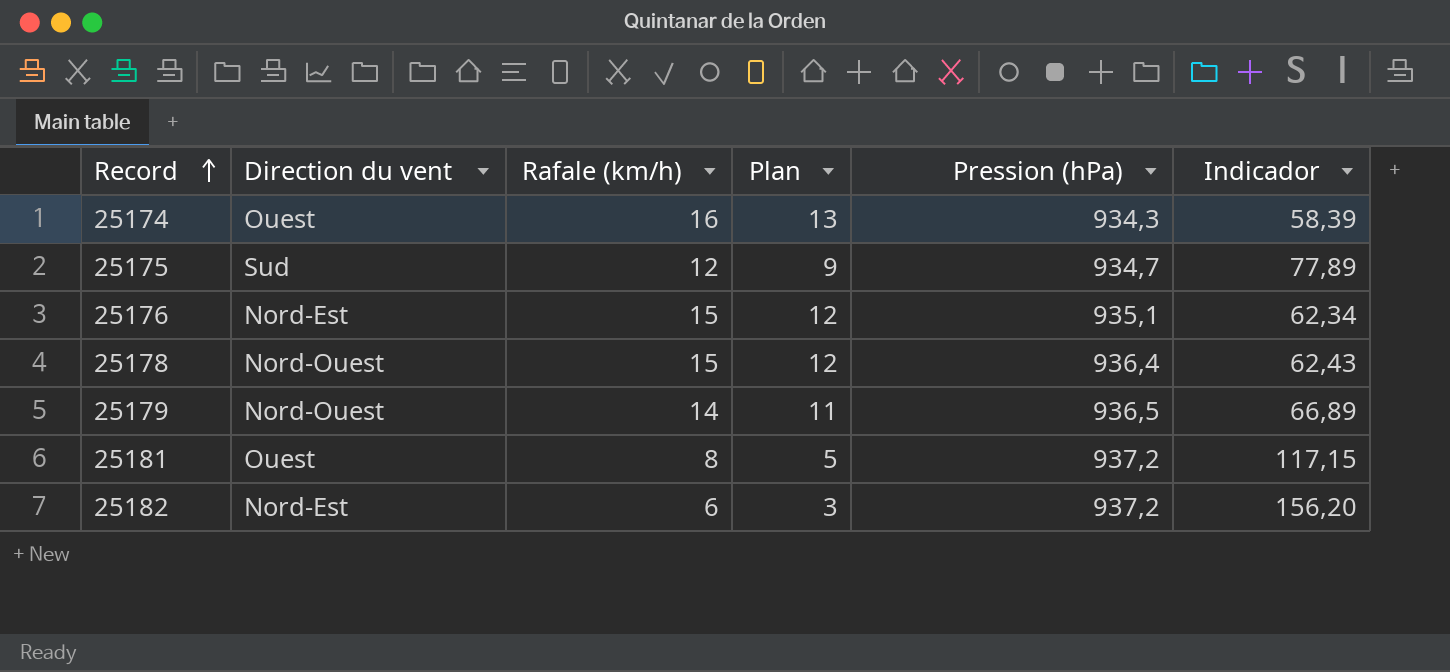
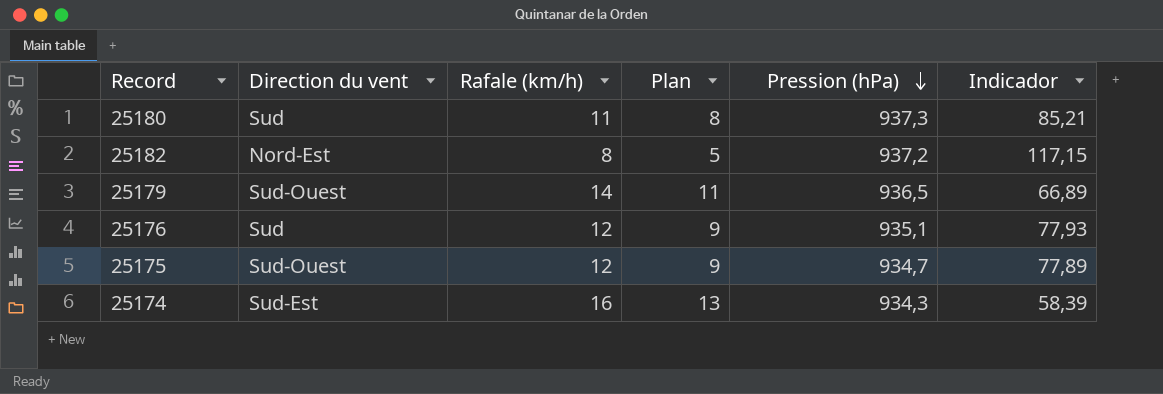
row order: Record ascending -> Pression (hPa) descending
row 25178: Nord-Ouest | 15 | 12 | 936,4 | 62,43 -> none
row 25181: Ouest | 8 | 5 | 937,2 | 117,15 -> none
row 25180: none -> Sud | 11 | 8 | 937,3 | 85,21
25182 | Rafale (km/h): 6 -> 8
25182 | Plan: 3 -> 5
25182 | Indicador: 156,20 -> 117,15
25179 | Direction du vent: Nord-Ouest -> Sud-Ouest
25176 | Direction du vent: Nord-Est -> Sud
25176 | Rafale (km/h): 15 -> 12
25176 | Plan: 12 -> 9
25176 | Indicador: 62,34 -> 77,93
25175 | Direction du vent: Sud -> Sud-Ouest
25174 | Direction du vent: Ouest -> Sud-Est

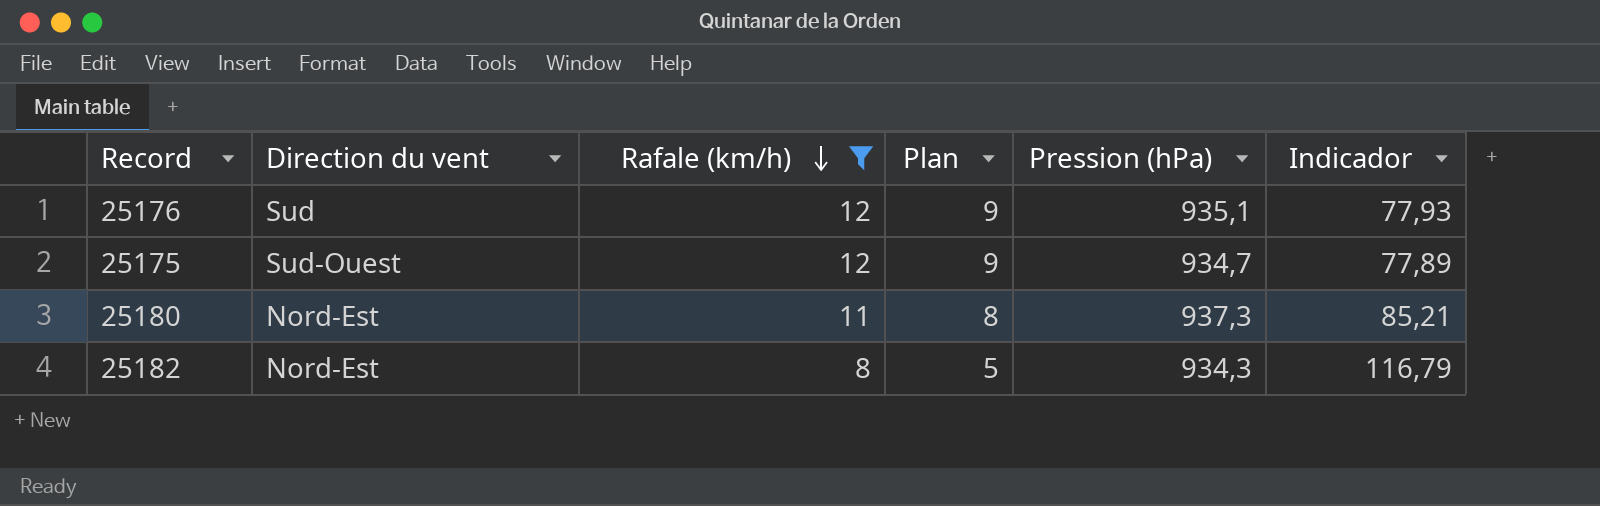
filter: none -> Rafale (km/h) <= 12
row order: Pression (hPa) descending -> Rafale (km/h) descending
25180 | Direction du vent: Sud -> Nord-Est
25182 | Pression (hPa): 937,2 -> 934,3
25182 | Indicador: 117,15 -> 116,79

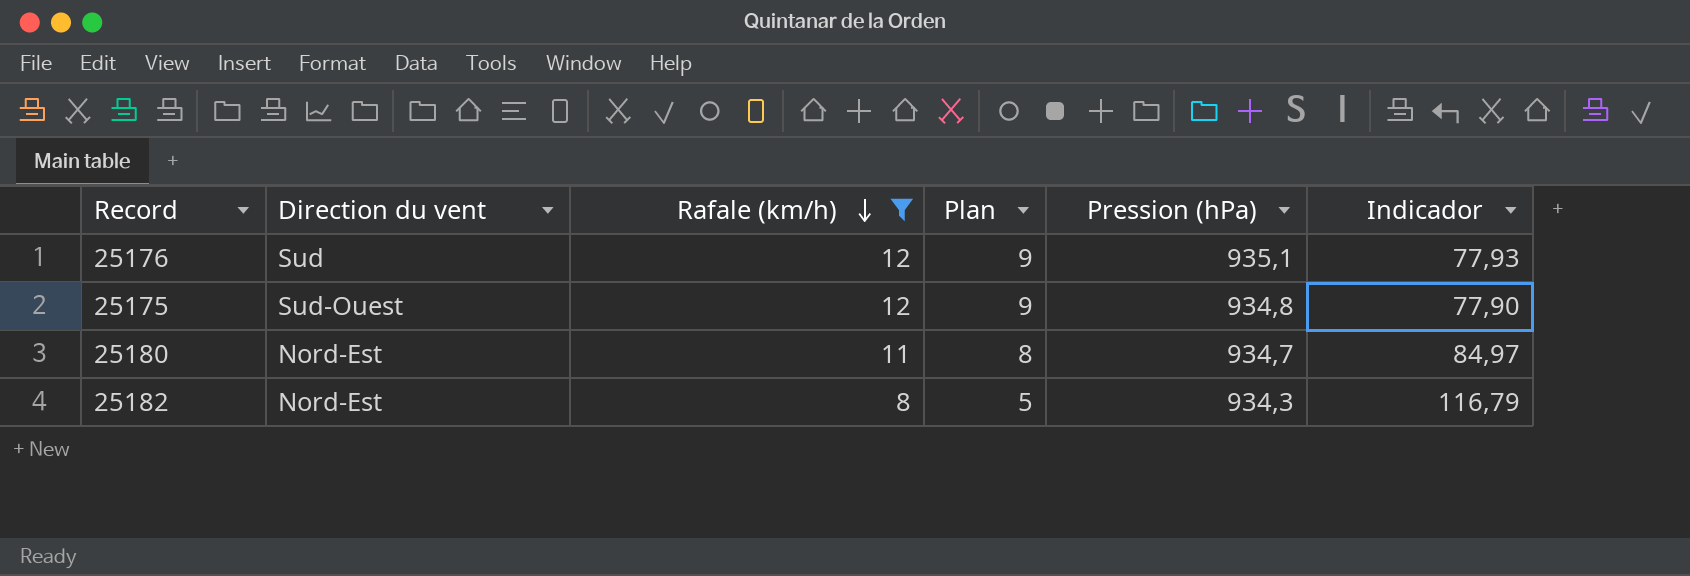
25175 | Pression (hPa): 934,7 -> 934,8
25175 | Indicador: 77,89 -> 77,90
25180 | Pression (hPa): 937,3 -> 934,7
25180 | Indicador: 85,21 -> 84,97

